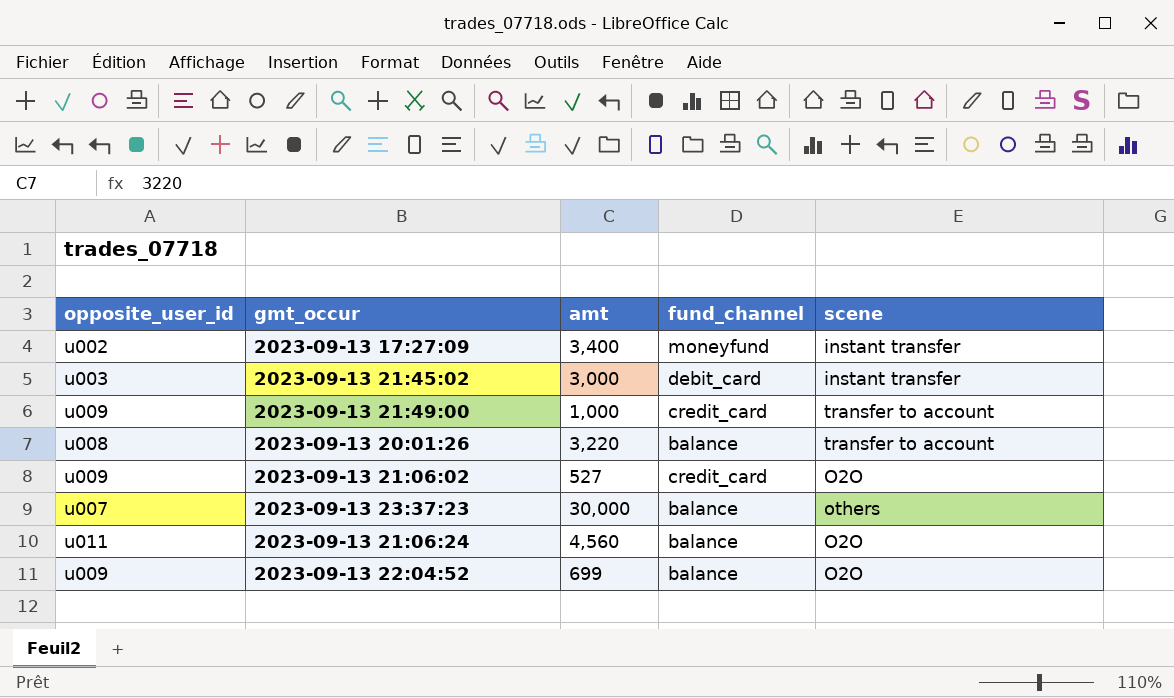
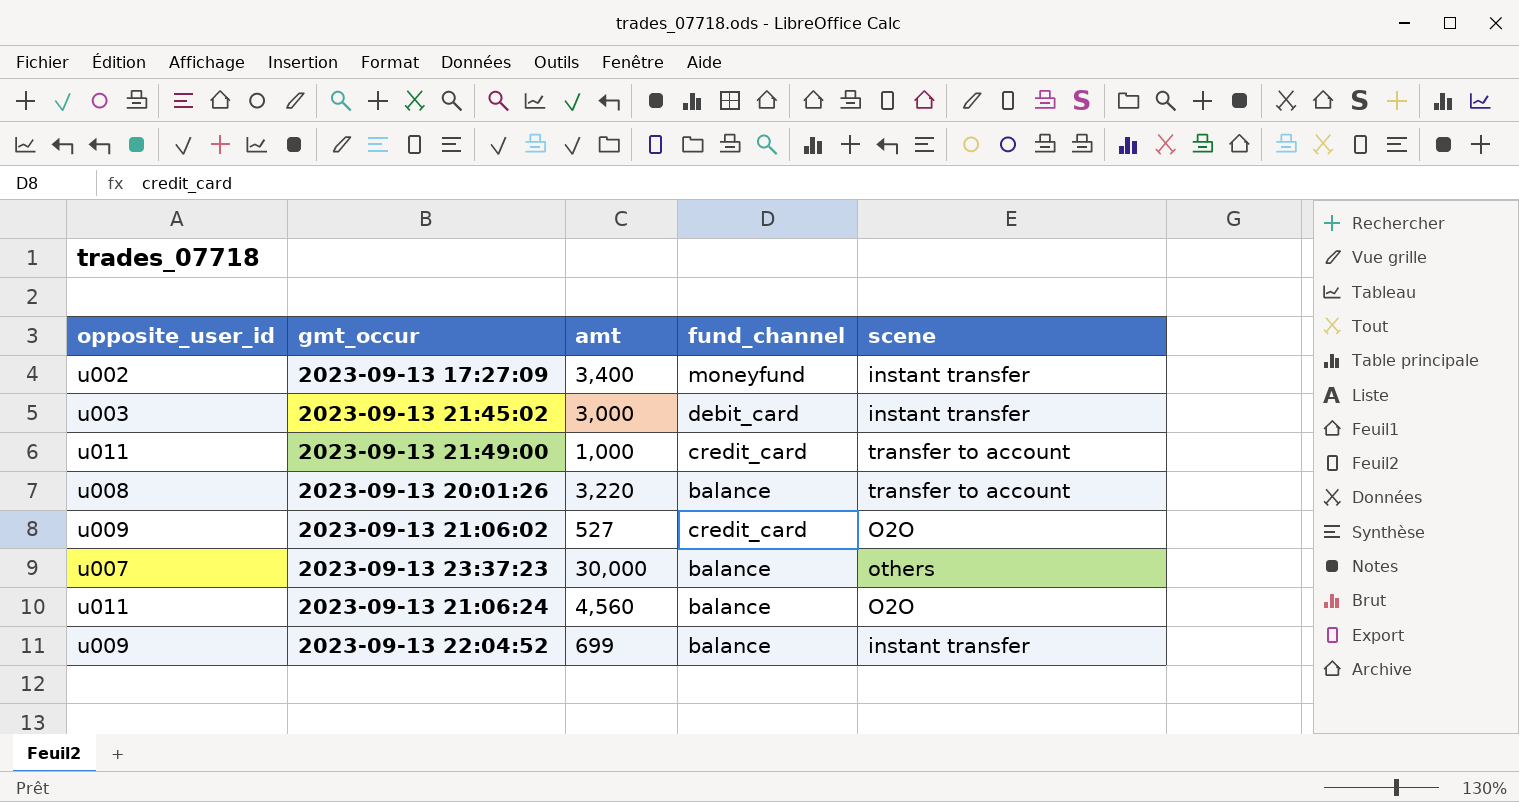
2023-09-13 21:49:00 | opposite_user_id: u009 -> u011
2023-09-13 22:04:52 | scene: O2O -> instant transfer

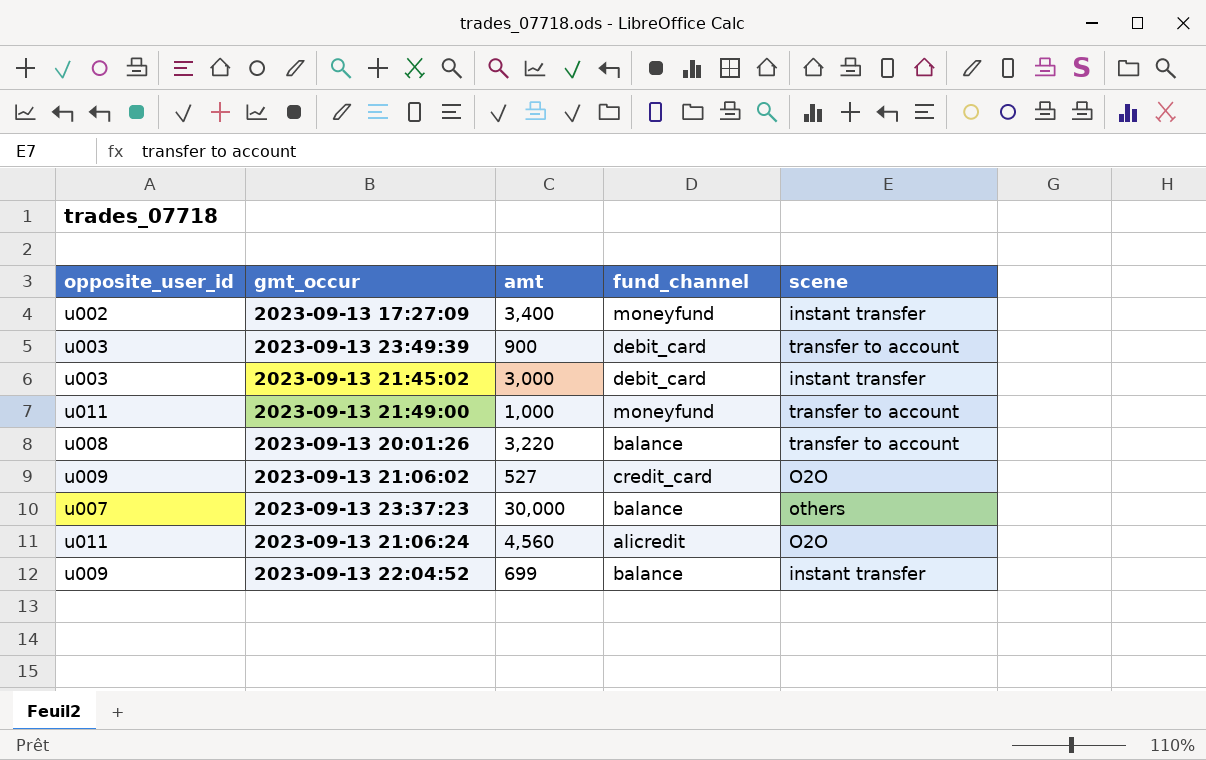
row 2023-09-13 23:49:39: none -> u003 | 900 | debit_card | transfer to account
2023-09-13 21:49:00 | fund_channel: credit_card -> moneyfund
2023-09-13 21:06:24 | fund_channel: balance -> alicredit

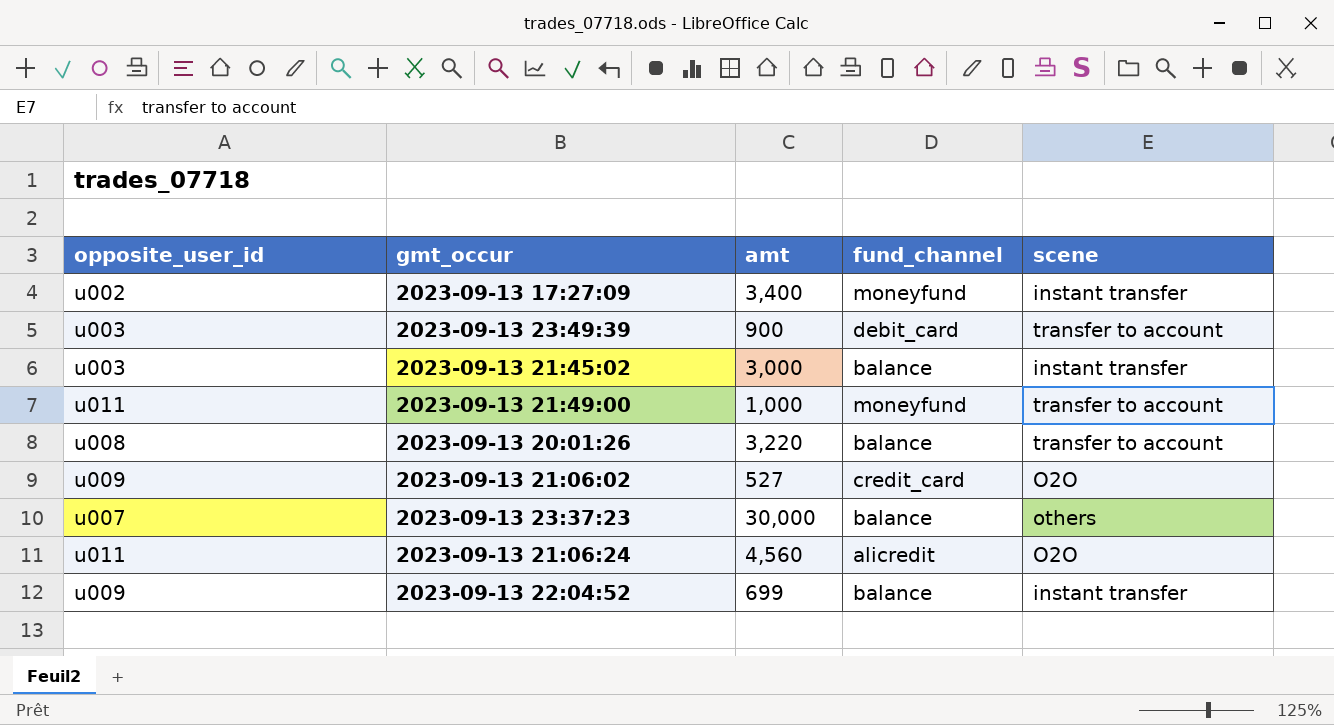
2023-09-13 21:45:02 | fund_channel: debit_card -> balance

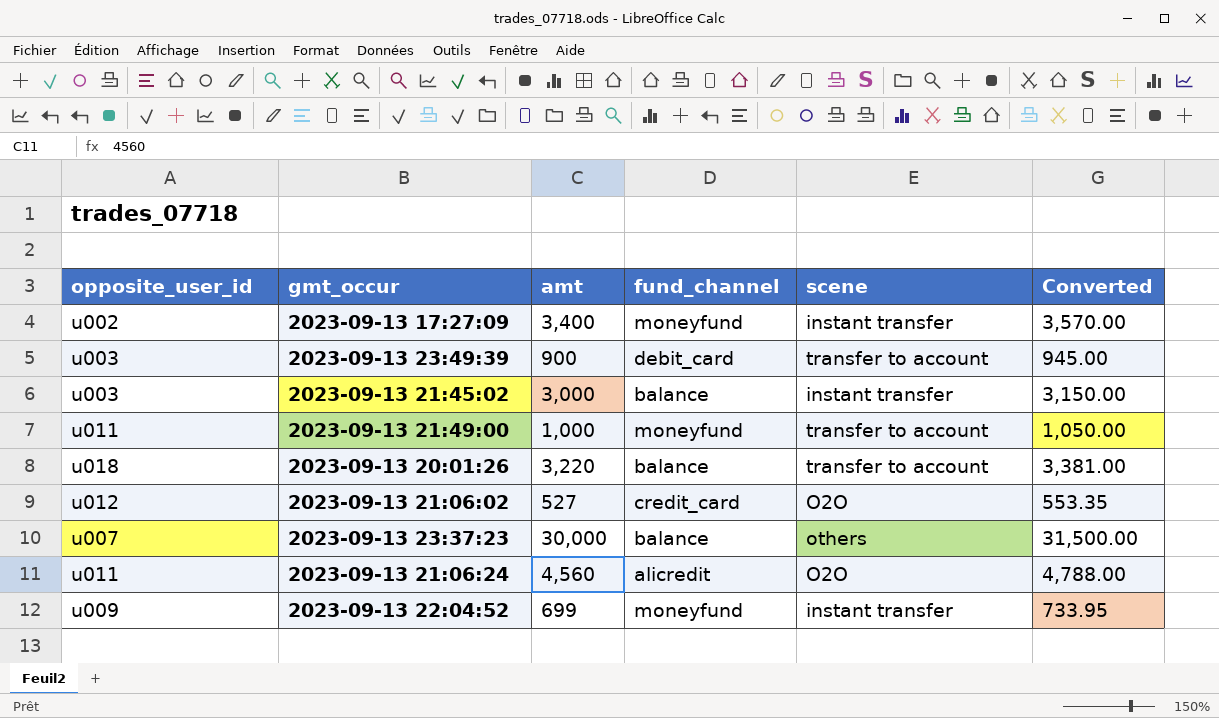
column Converted | formula: none -> [amt] * 1.05
2023-09-13 20:01:26 | opposite_user_id: u008 -> u018
2023-09-13 21:06:02 | opposite_user_id: u009 -> u012
2023-09-13 22:04:52 | fund_channel: balance -> moneyfund

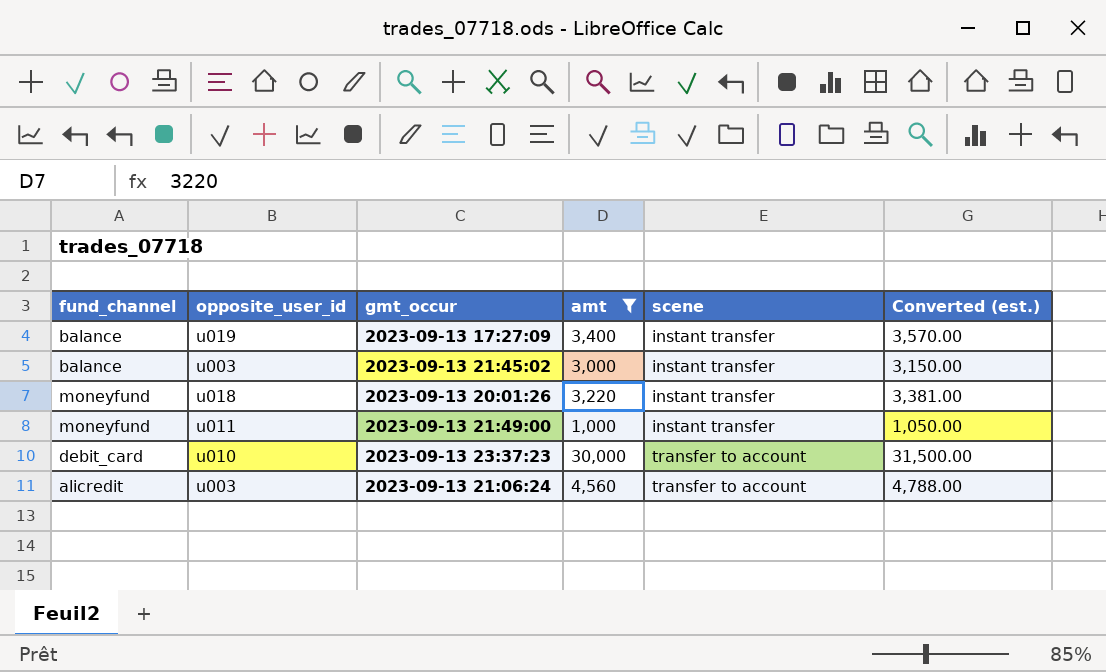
filter: none -> amt >= 1,000
row order: none -> scene ascending
column fund_channel | position: 4 -> 1
column name: Converted -> Converted (est.)
2023-09-13 17:27:09 | fund_channel: moneyfund -> balance
2023-09-13 17:27:09 | opposite_user_id: u002 -> u019
2023-09-13 20:01:26 | fund_channel: balance -> moneyfund
2023-09-13 20:01:26 | scene: transfer to account -> instant transfer
2023-09-13 21:49:00 | scene: transfer to account -> instant transfer
2023-09-13 23:37:23 | fund_channel: balance -> debit_card
2023-09-13 23:37:23 | opposite_user_id: u007 -> u010
2023-09-13 23:37:23 | scene: others -> transfer to account
2023-09-13 21:06:24 | opposite_user_id: u011 -> u003
2023-09-13 21:06:24 | scene: O2O -> transfer to account

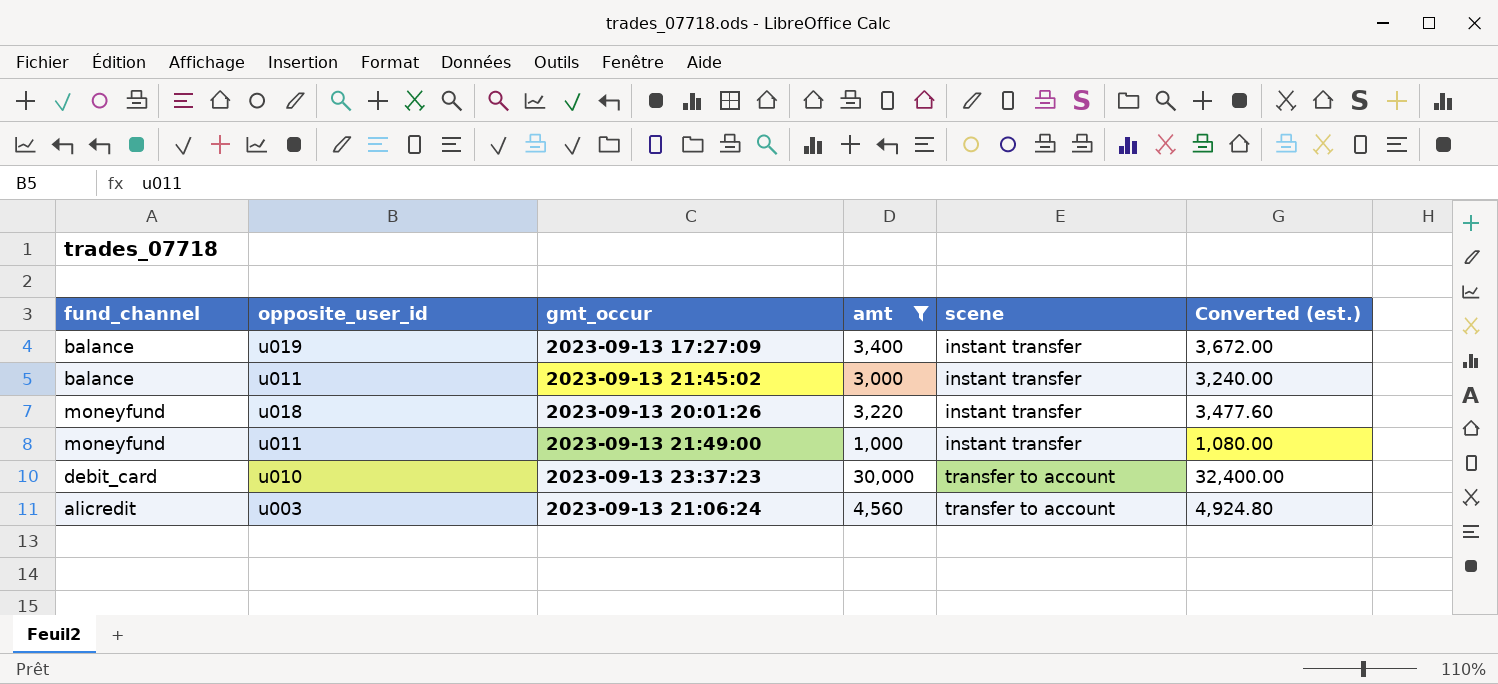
column Converted (est.) | formula: [amt] * 1.05 -> [amt] * 1.08
2023-09-13 21:45:02 | opposite_user_id: u003 -> u011

